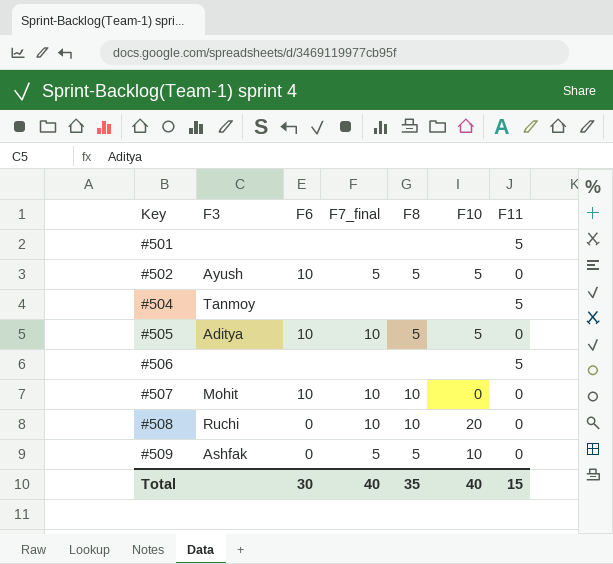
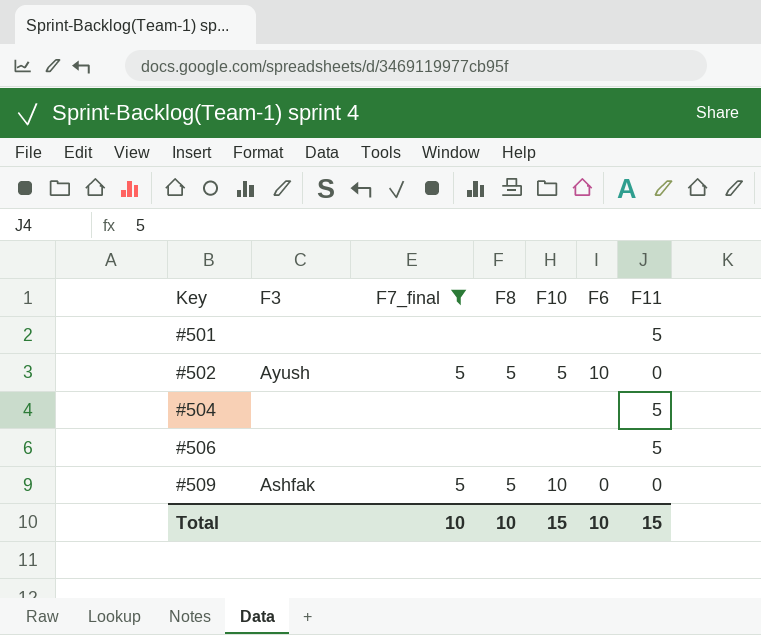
filter: none -> F7_final != 10
column F6 | position: 3 -> 6
#504 | F3: Tanmoy -> none
Total | F7_final: 40 -> 10
Total | F8: 35 -> 10
Total | F10: 40 -> 15
Total | F6: 30 -> 10

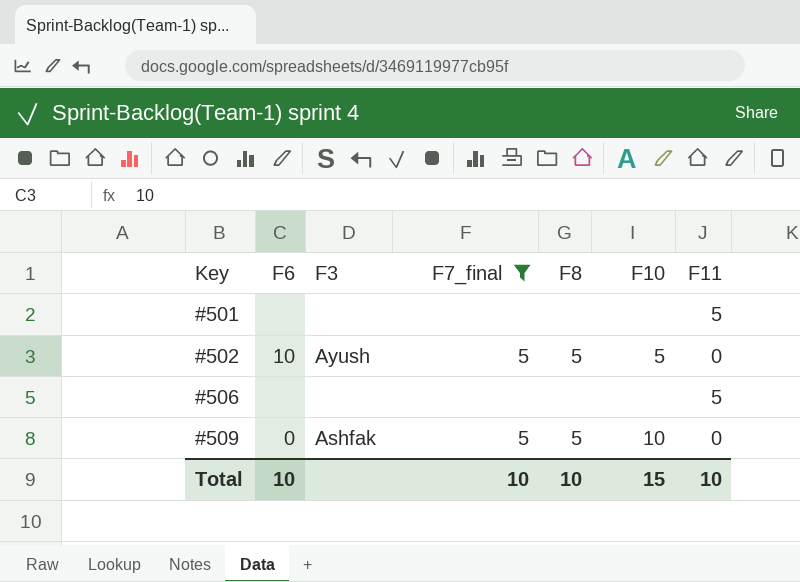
column F6 | position: 6 -> 2
row #504: none | none | none | none | none | 5 -> none
Total | F11: 15 -> 10

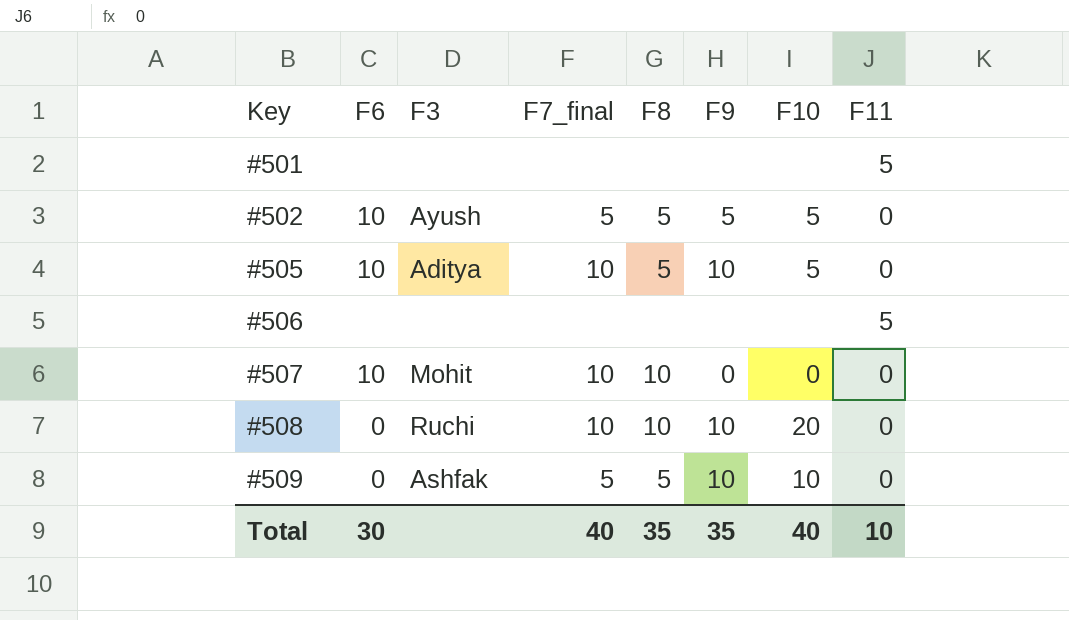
filter: F7_final != 10 -> none
column F9 | position: none -> 6
Total | F6: 10 -> 30
Total | F7_final: 10 -> 40
Total | F8: 10 -> 35
Total | F10: 15 -> 40

